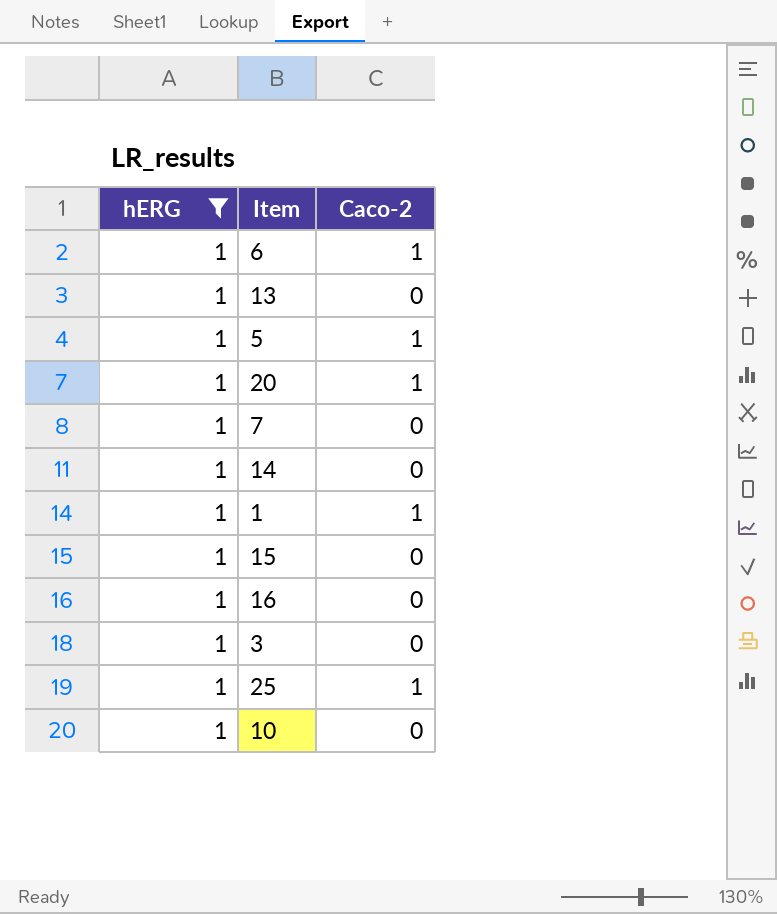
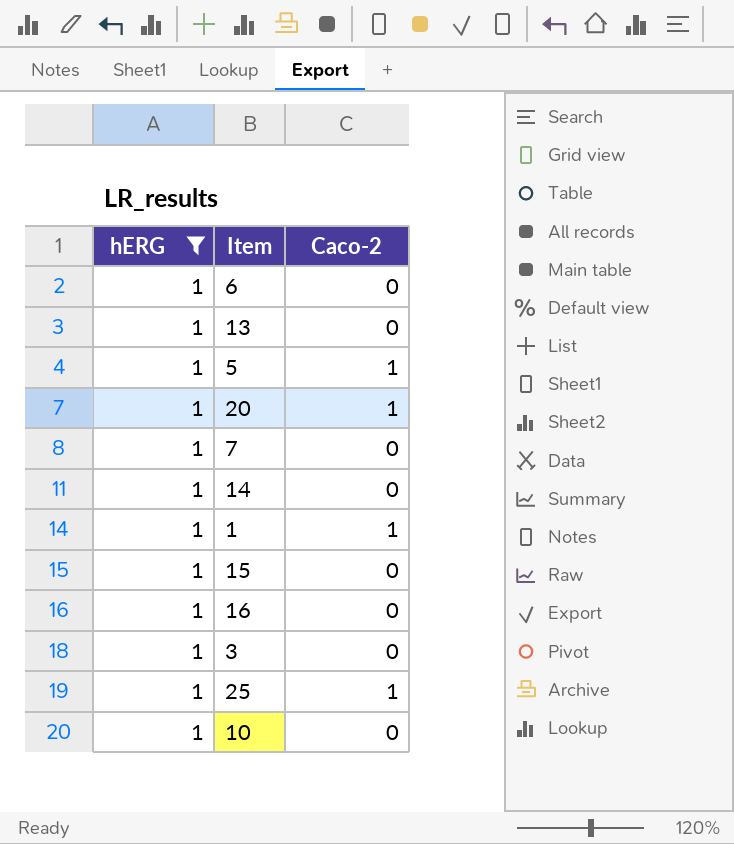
6 | Caco-2: 1 -> 0

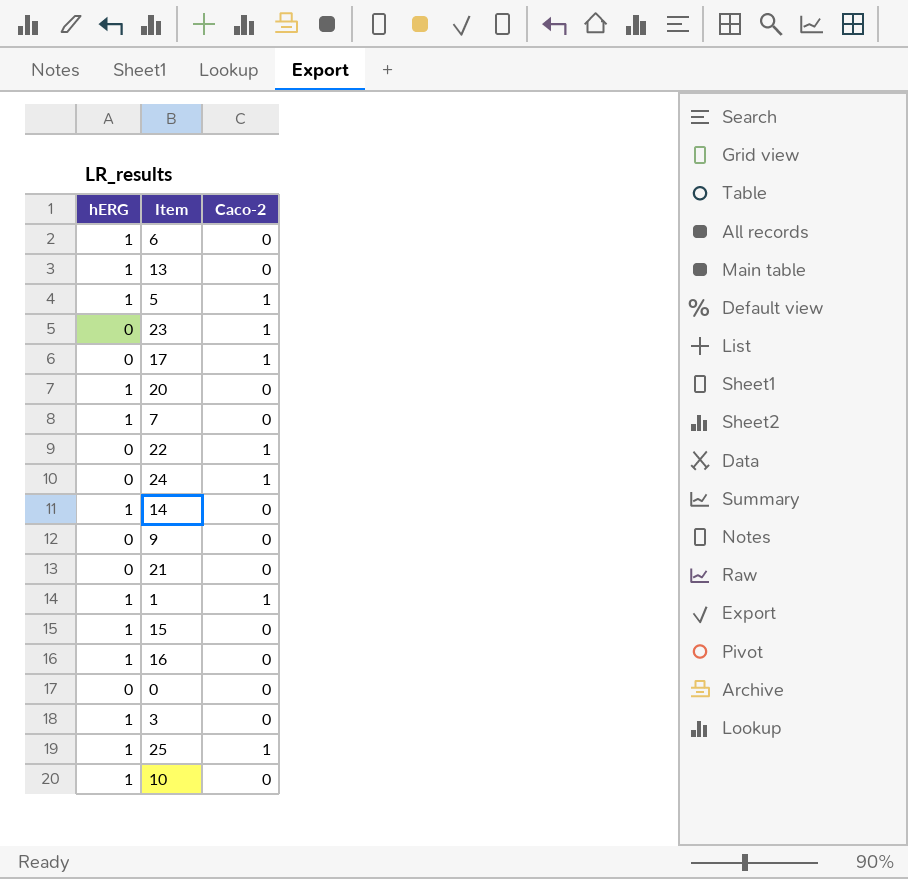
filter: hERG = 1 -> none
20 | Caco-2: 1 -> 0

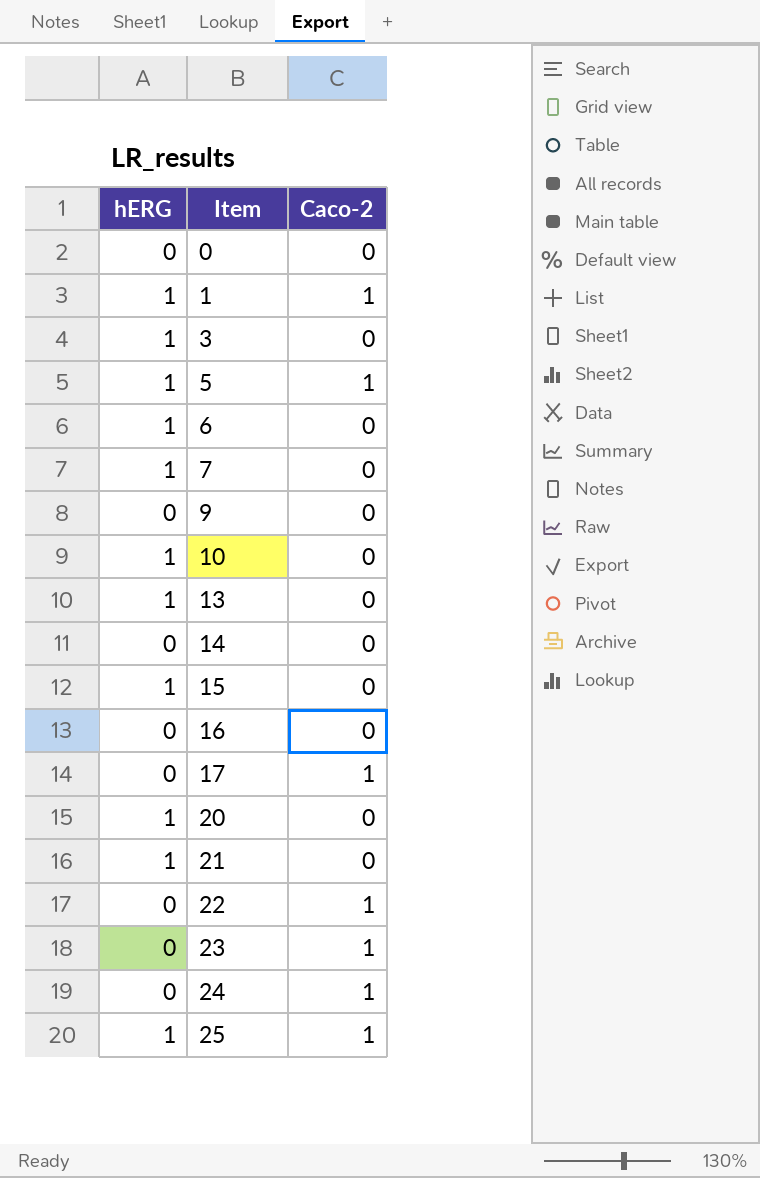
row order: none -> Item ascending
14 | hERG: 1 -> 0
16 | hERG: 1 -> 0
21 | hERG: 0 -> 1

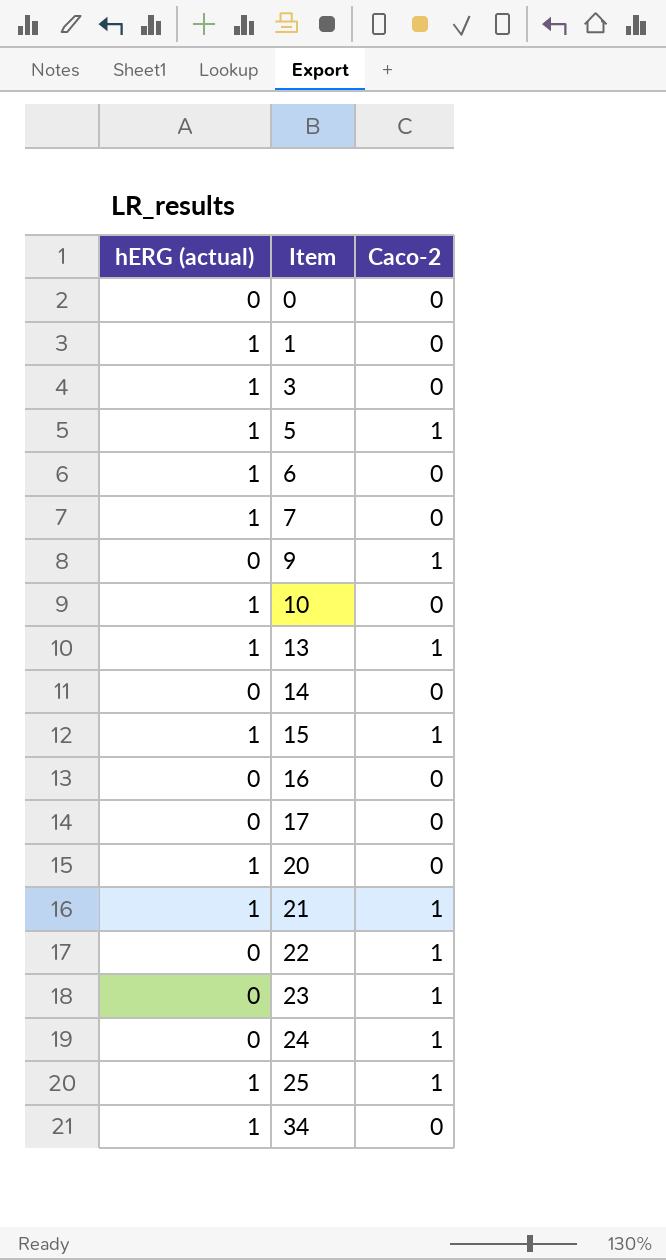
column name: hERG -> hERG (actual)
1 | Caco-2: 1 -> 0
9 | Caco-2: 0 -> 1
13 | Caco-2: 0 -> 1
15 | Caco-2: 0 -> 1
17 | Caco-2: 1 -> 0
21 | Caco-2: 0 -> 1
row 34: none -> 1 | 0

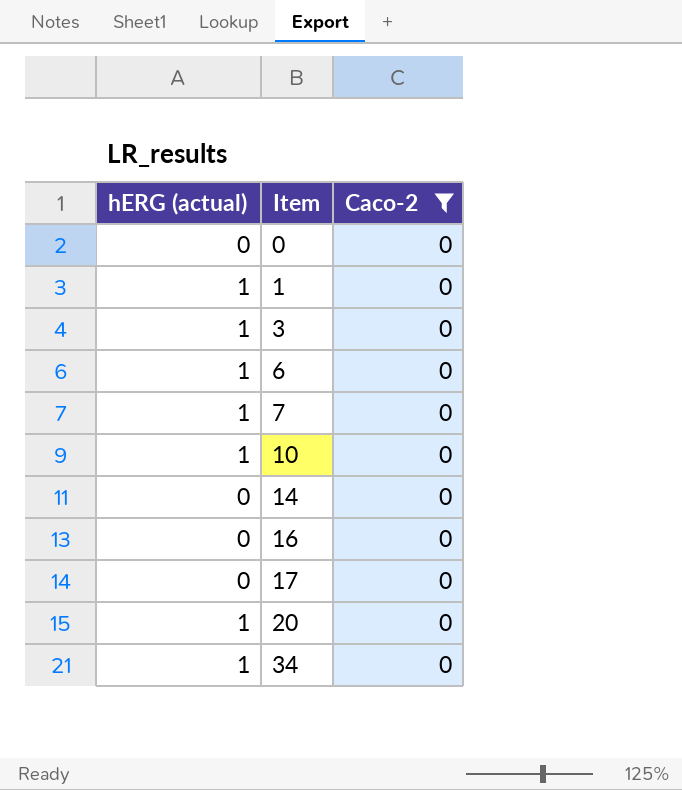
filter: none -> Caco-2 = 0

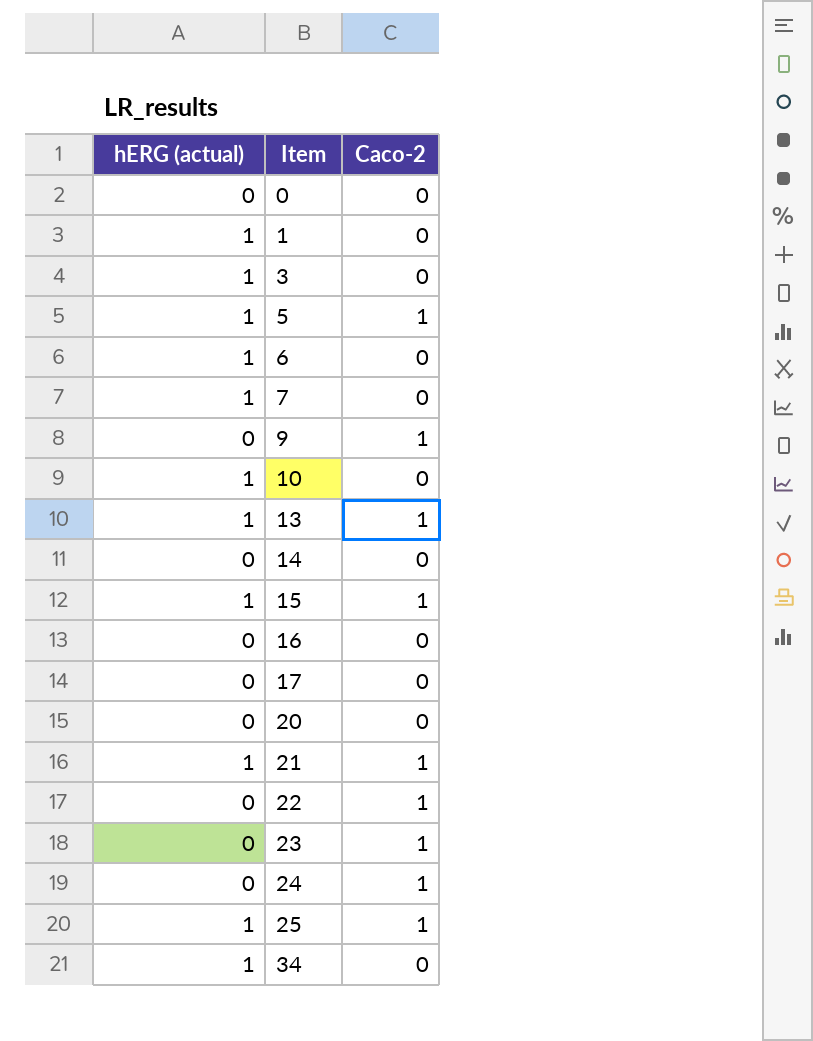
filter: Caco-2 = 0 -> none
20 | hERG (actual): 1 -> 0

